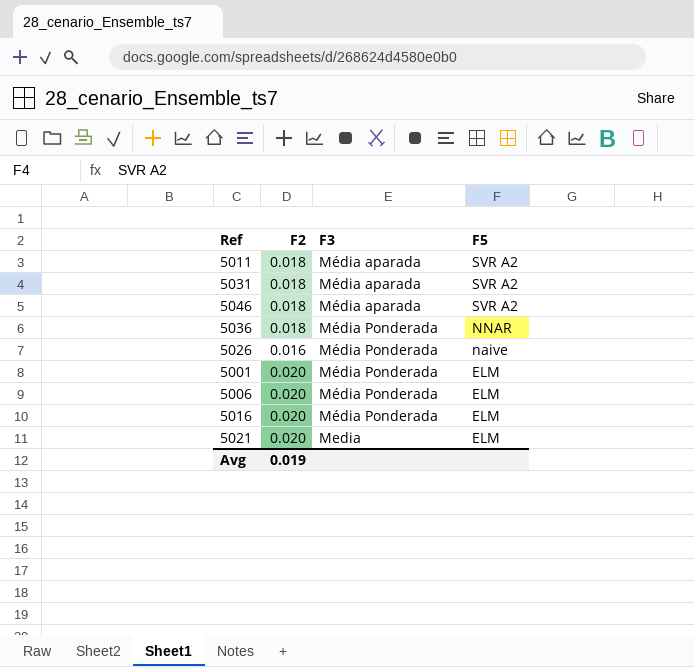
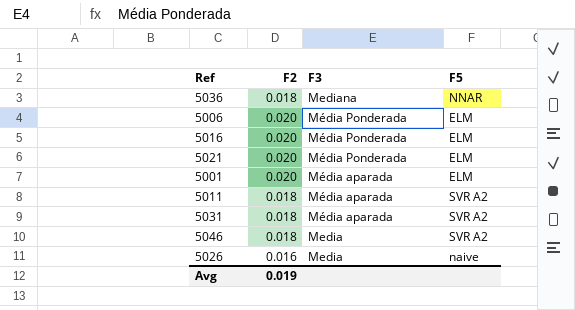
row order: F5 descending -> F3 descending
5036 | F3: Média Ponderada -> Mediana
5021 | F3: Media -> Média Ponderada
5001 | F3: Média Ponderada -> Média aparada
5046 | F3: Média aparada -> Media
5026 | F3: Média Ponderada -> Media

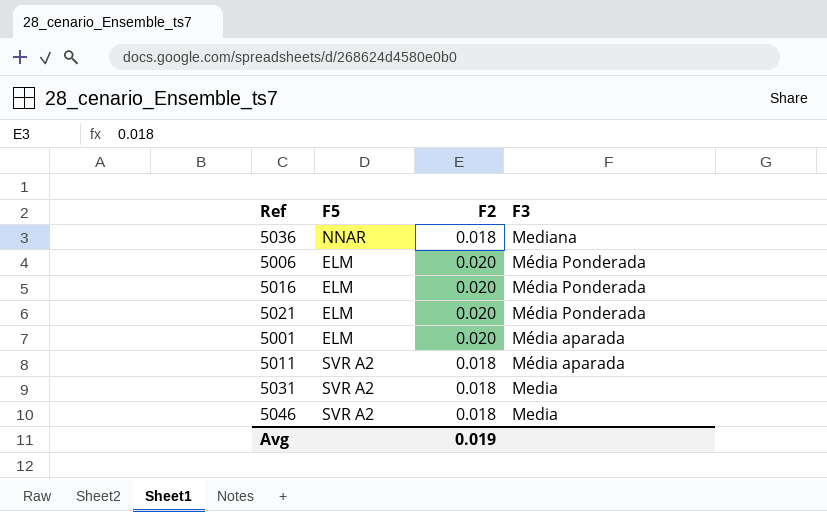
column F5 | position: 4 -> 2
row 5026: 0.016 | Media | naive -> none
5031 | F3: Média aparada -> Media

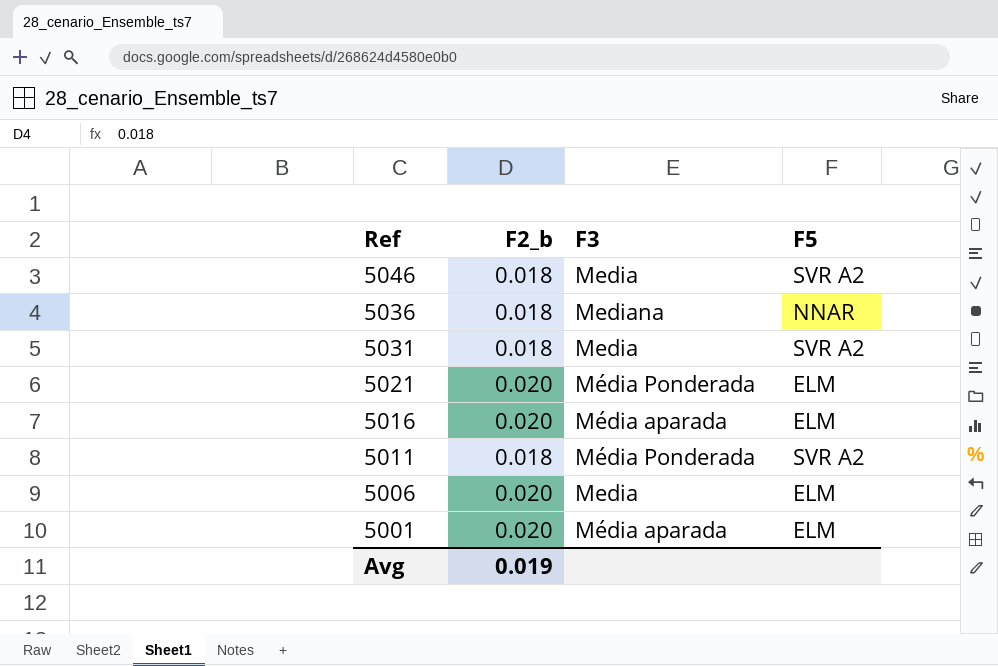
row order: F3 descending -> Ref descending
column name: F2 -> F2_b
column F5 | position: 2 -> 4
5016 | F3: Média Ponderada -> Média aparada
5011 | F3: Média aparada -> Média Ponderada
5006 | F3: Média Ponderada -> Media

